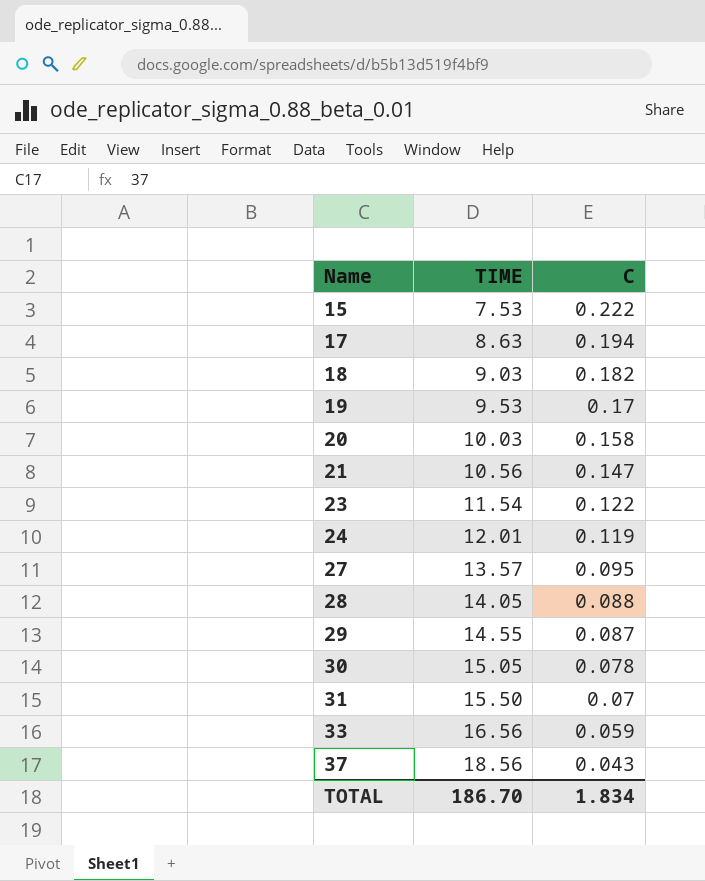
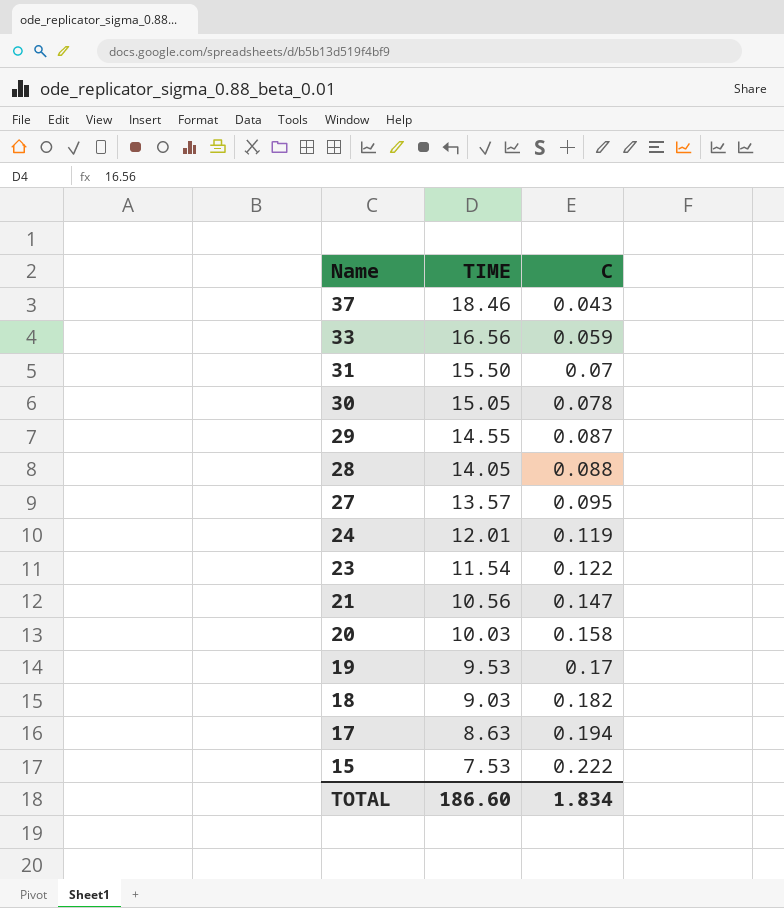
row order: Name ascending -> Name descending
37 | TIME: 18.56 -> 18.46
TOTAL | TIME: 186.70 -> 186.60

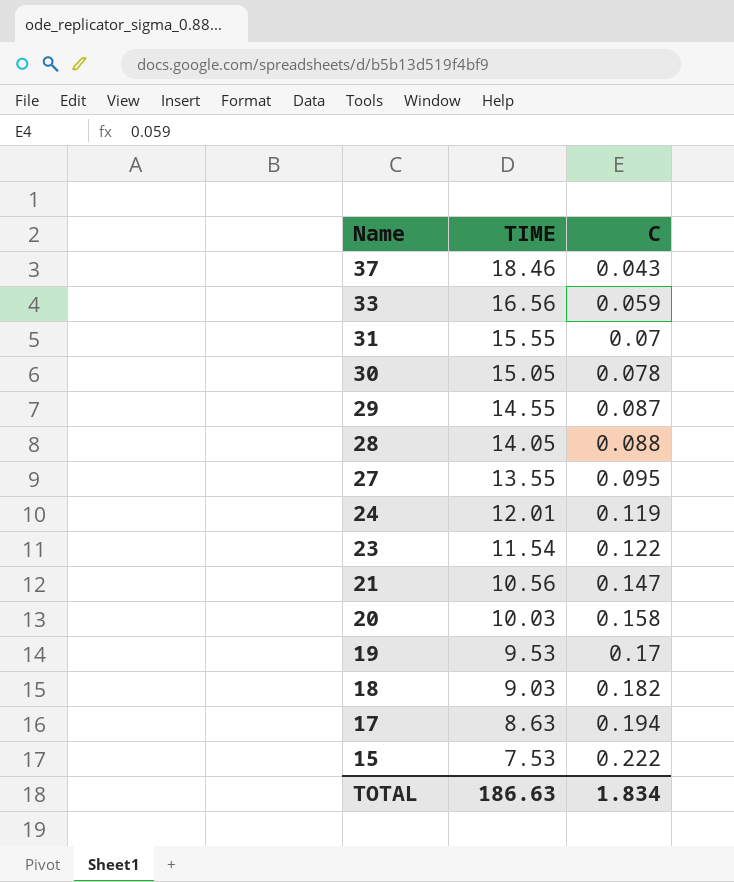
31 | TIME: 15.50 -> 15.55
27 | TIME: 13.57 -> 13.55
TOTAL | TIME: 186.60 -> 186.63

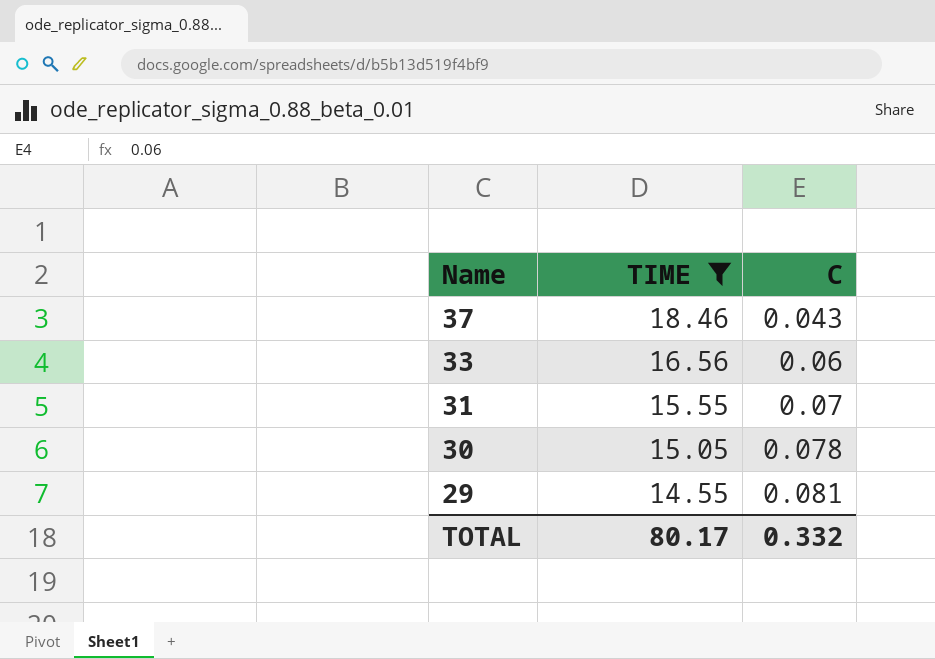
filter: none -> TIME >= 14.55
33 | C: 0.059 -> 0.06
29 | C: 0.087 -> 0.081
TOTAL | TIME: 186.63 -> 80.17
TOTAL | C: 1.834 -> 0.332

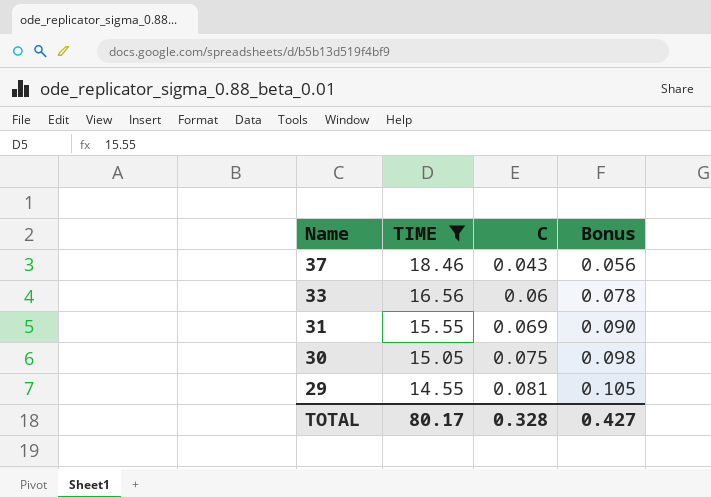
column Bonus | formula: none -> [C] * 1.3
31 | C: 0.07 -> 0.069
30 | C: 0.078 -> 0.075
TOTAL | C: 0.332 -> 0.328

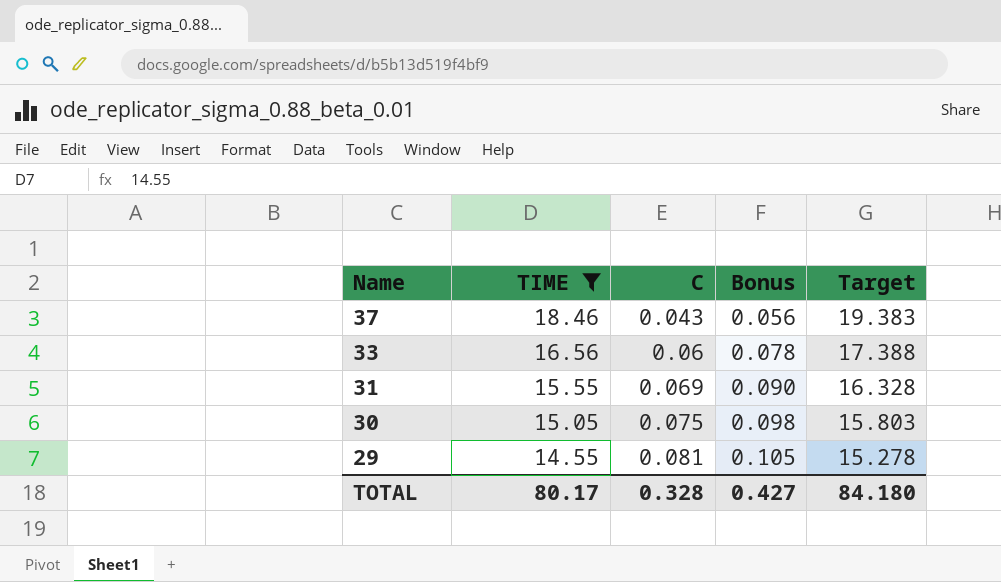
column Target | formula: none -> [TIME] * 1.05

